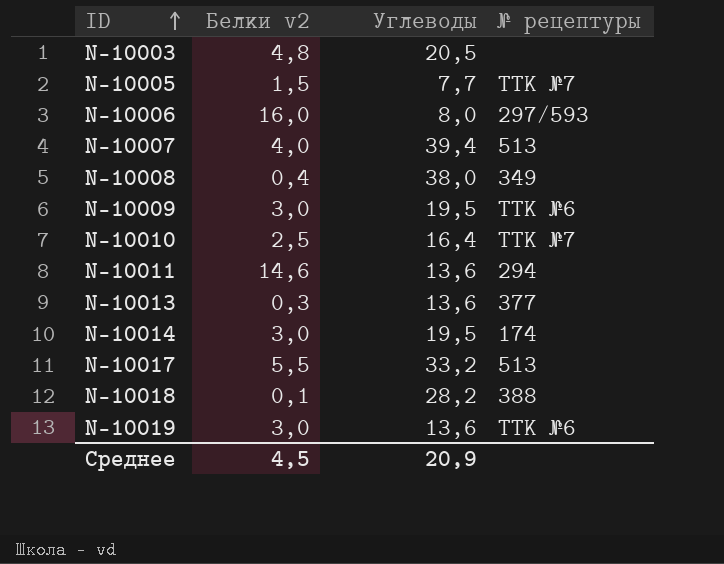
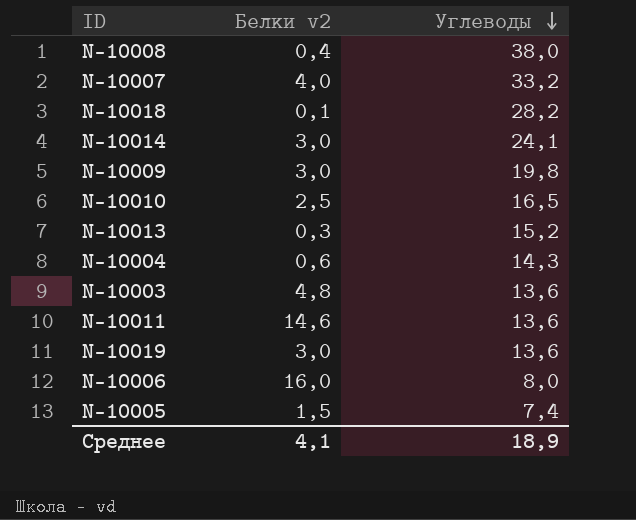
row order: ID ascending -> Углеводы descending
column № рецептуры | position: 4 -> none
row N-10017: 5,5 | 33,2 | 513 -> none
N-10007 | Углеводы: 39,4 -> 33,2
N-10014 | Углеводы: 19,5 -> 24,1
N-10009 | Углеводы: 19,5 -> 19,8
N-10010 | Углеводы: 16,4 -> 16,5
N-10013 | Углеводы: 13,6 -> 15,2
row N-10004: none -> 0,6 | 14,3
N-10003 | Углеводы: 20,5 -> 13,6
N-10005 | Углеводы: 7,7 -> 7,4
Среднее | Белки v2: 4,5 -> 4,1
Среднее | Углеводы: 20,9 -> 18,9

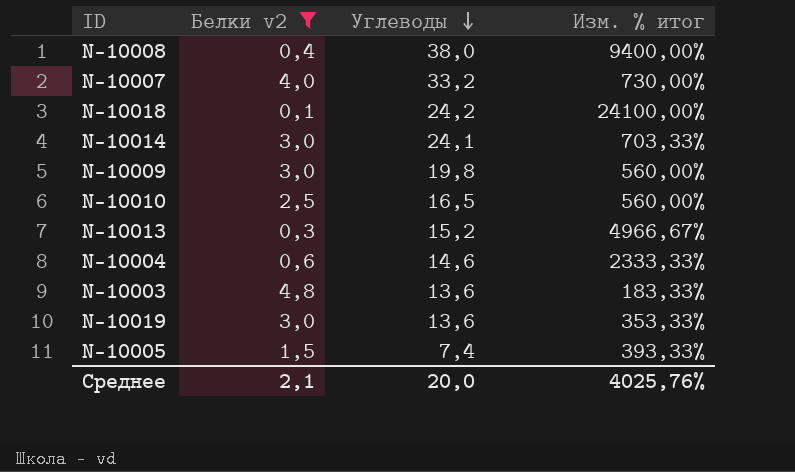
filter: none -> Белки v2 <= 4,8
column Изм. % итог | formula: none -> ([Углеводы] - [Белки v2]) / [Белки v2]
N-10018 | Углеводы: 28,2 -> 24,2
N-10004 | Углеводы: 14,3 -> 14,6
Среднее | Белки v2: 4,1 -> 2,1
Среднее | Углеводы: 18,9 -> 20,0

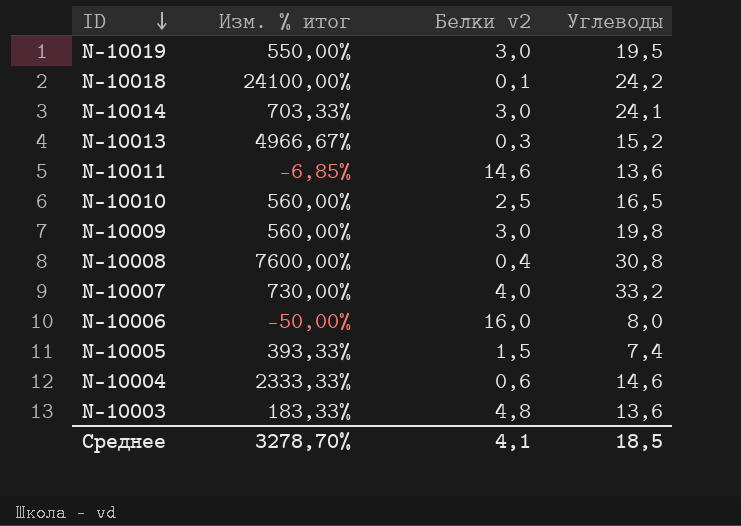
filter: Белки v2 <= 4,8 -> none
row order: Углеводы descending -> ID descending
column Изм. % итог | position: 4 -> 2
N-10019 | Изм. % итог: 353,33% -> 550,00%
N-10019 | Углеводы: 13,6 -> 19,5
N-10008 | Изм. % итог: 9400,00% -> 7600,00%
N-10008 | Углеводы: 38,0 -> 30,8
Среднее | Изм. % итог: 4025,76% -> 3278,70%
Среднее | Белки v2: 2,1 -> 4,1
Среднее | Углеводы: 20,0 -> 18,5

